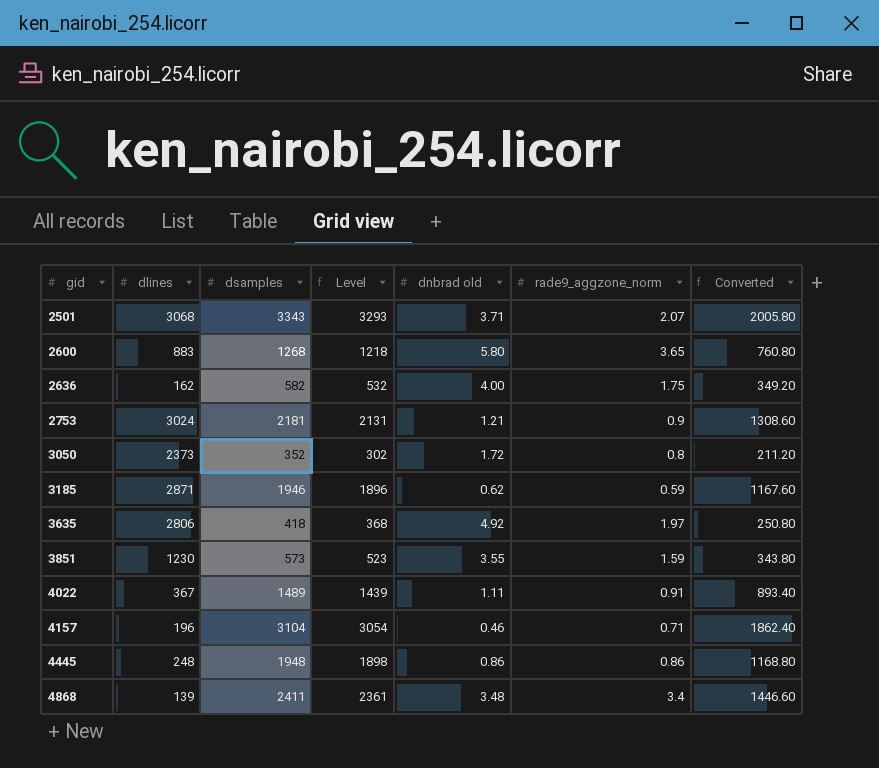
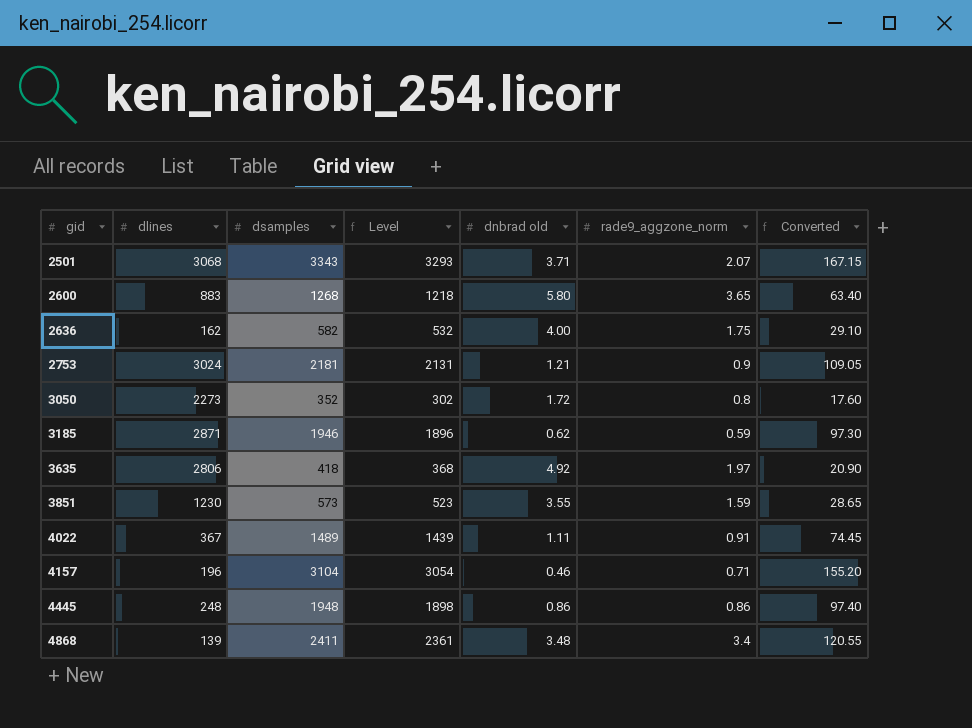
column Converted | formula: [dsamples] * 0.6 -> [dsamples] * 0.05
3050 | dlines: 2373 -> 2273

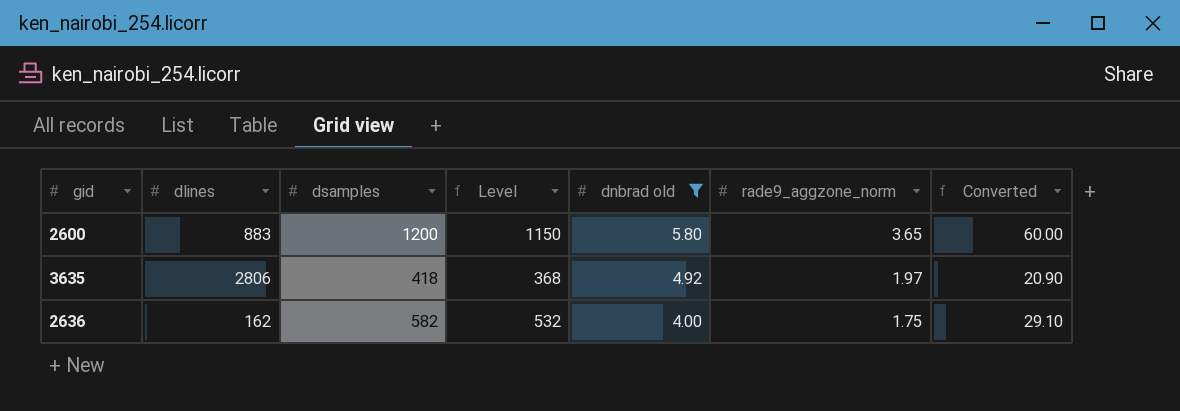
filter: none -> dnbrad old >= 4.00
row order: gid ascending -> dnbrad old descending
2600 | dsamples: 1268 -> 1200
2600 | Level: 1218 -> 1150
2600 | Converted: 63.40 -> 60.00

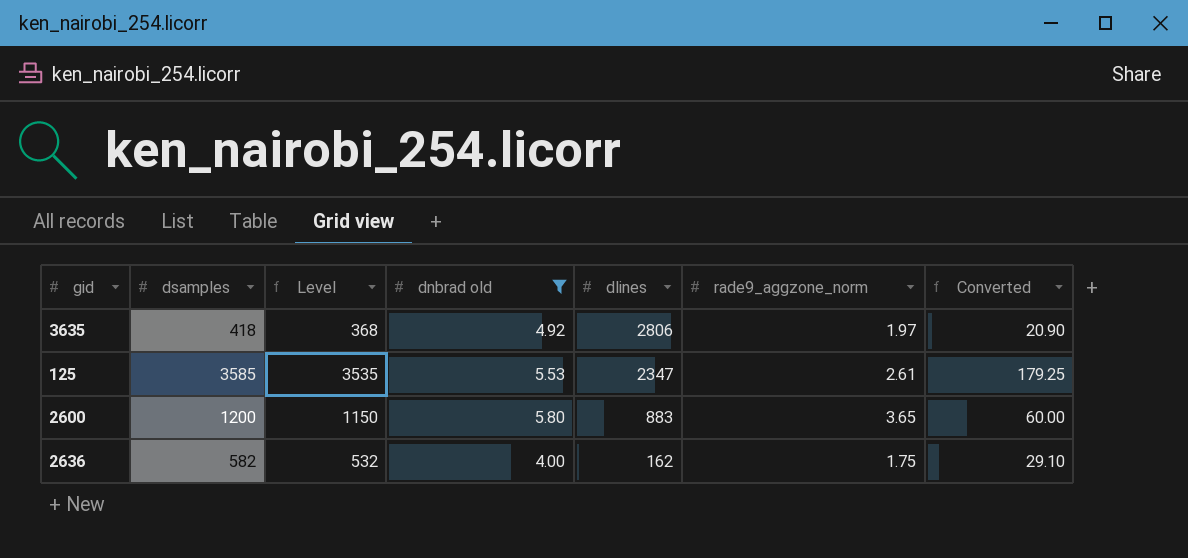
row order: dnbrad old descending -> dlines descending
column dlines | position: 2 -> 5
row 125: none -> 3585 | 3535 | 5.53 | 2347 | 2.61 | 179.25

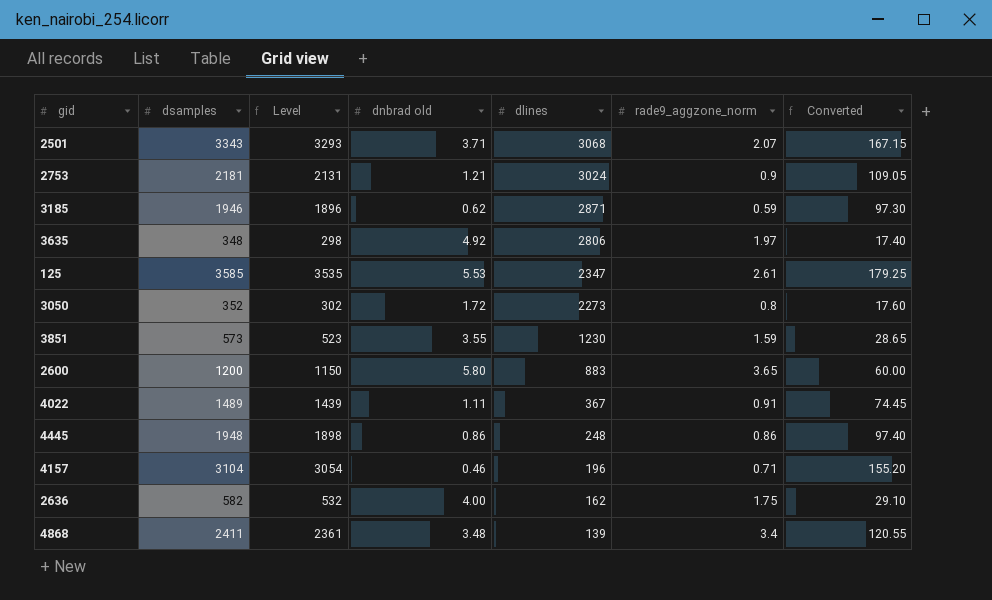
filter: dnbrad old >= 4.00 -> none
3635 | dsamples: 418 -> 348
3635 | Level: 368 -> 298
3635 | Converted: 20.90 -> 17.40

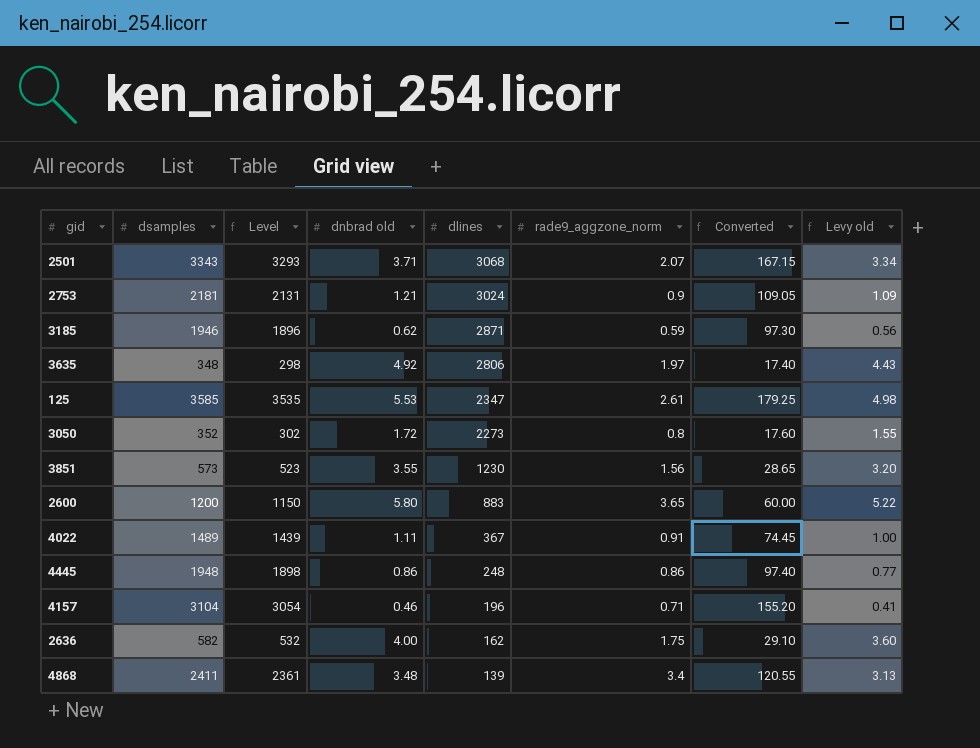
column Levy old | formula: none -> [dnbrad old] * 0.9
3851 | rade9_aggzone_norm: 1.59 -> 1.56

